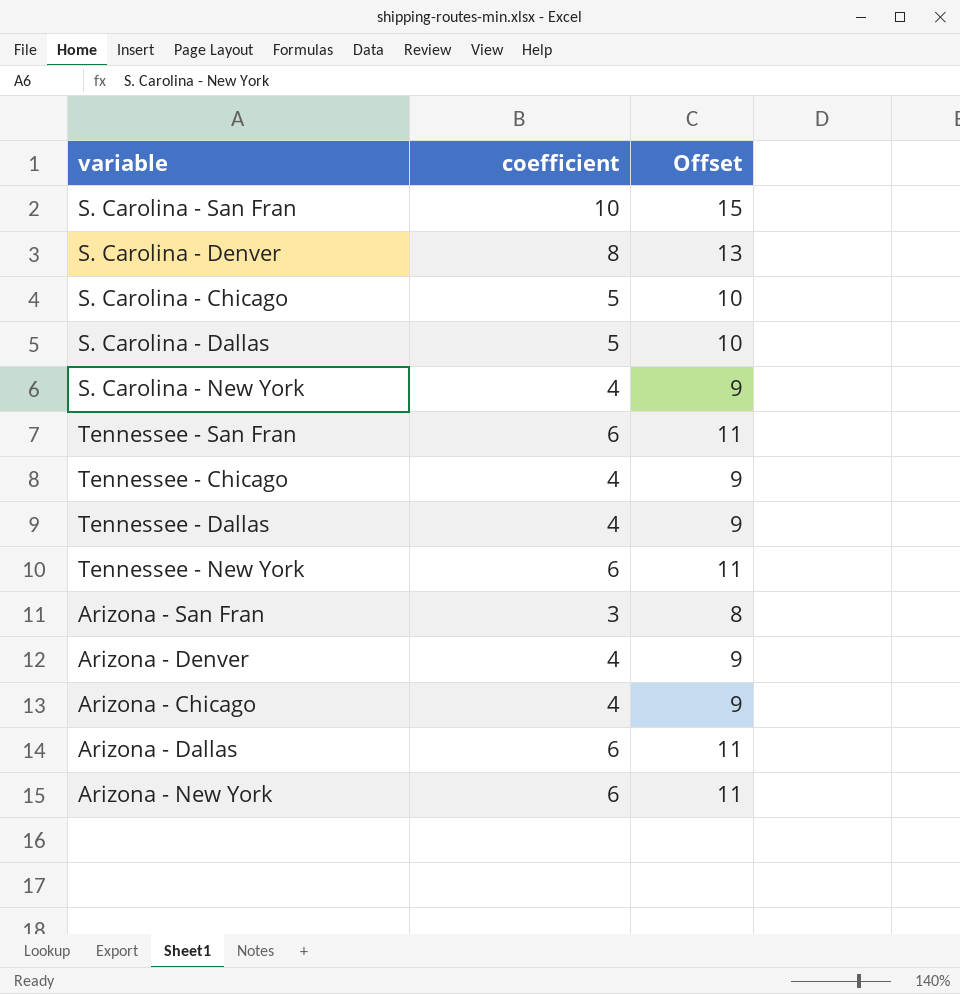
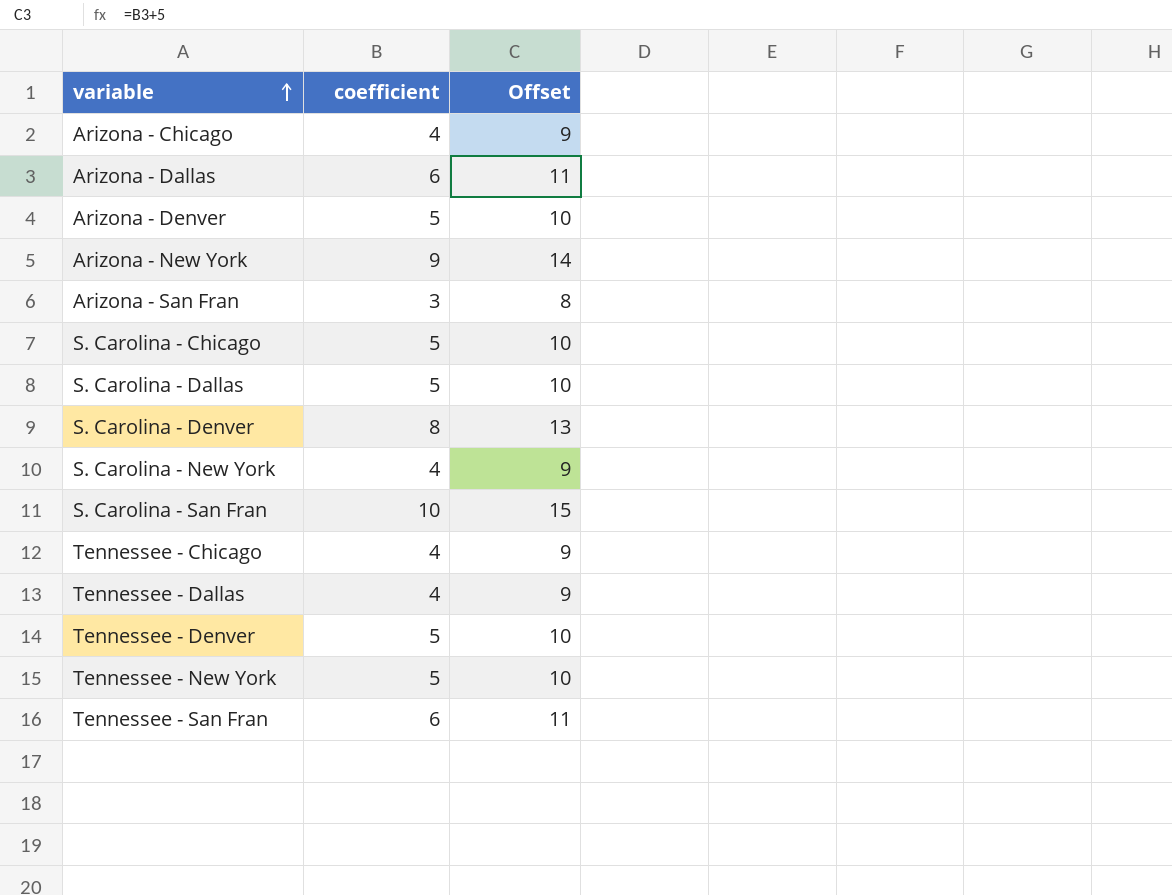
row order: none -> variable ascending
Arizona - Denver | coefficient: 4 -> 5
Arizona - Denver | Offset: 9 -> 10
Arizona - New York | coefficient: 6 -> 9
Arizona - New York | Offset: 11 -> 14
row Tennessee - Denver: none -> 5 | 10
Tennessee - New York | coefficient: 6 -> 5
Tennessee - New York | Offset: 11 -> 10

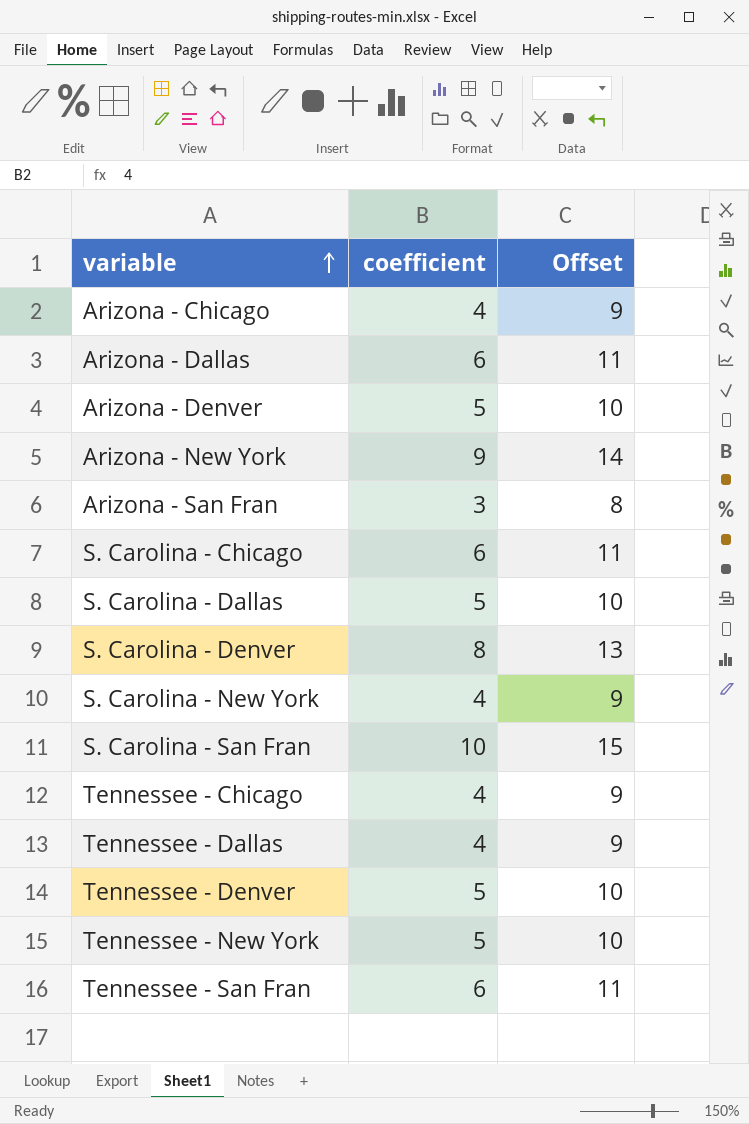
S. Carolina - Chicago | coefficient: 5 -> 6
S. Carolina - Chicago | Offset: 10 -> 11

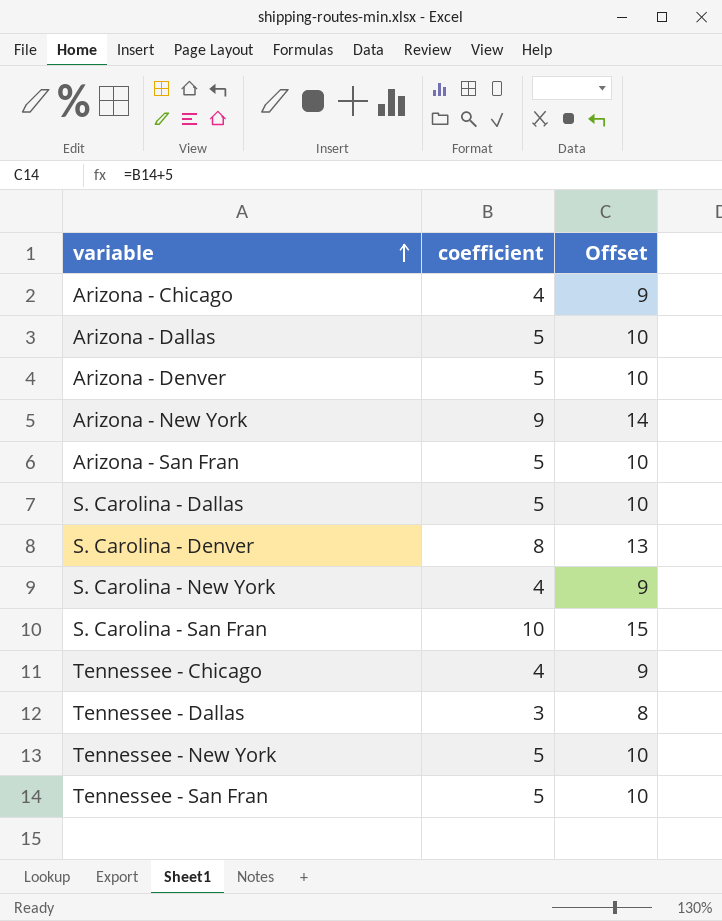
row S. Carolina - Chicago: 6 | 11 -> none
row Tennessee - Denver: 5 | 10 -> none
Arizona - Dallas | coefficient: 6 -> 5
Arizona - Dallas | Offset: 11 -> 10
Arizona - San Fran | coefficient: 3 -> 5
Arizona - San Fran | Offset: 8 -> 10
Tennessee - Dallas | coefficient: 4 -> 3
Tennessee - Dallas | Offset: 9 -> 8
Tennessee - San Fran | coefficient: 6 -> 5
Tennessee - San Fran | Offset: 11 -> 10

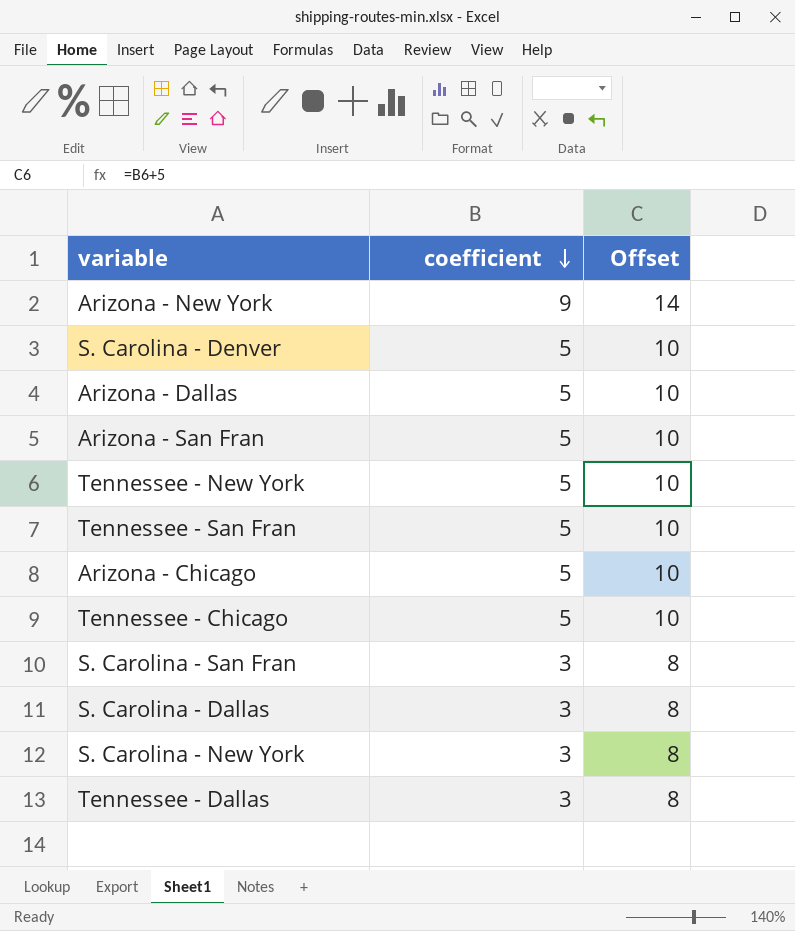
row order: variable ascending -> coefficient descending
row Arizona - Denver: 5 | 10 -> none
S. Carolina - Denver | coefficient: 8 -> 5
S. Carolina - Denver | Offset: 13 -> 10
Arizona - Chicago | coefficient: 4 -> 5
Arizona - Chicago | Offset: 9 -> 10
Tennessee - Chicago | coefficient: 4 -> 5
Tennessee - Chicago | Offset: 9 -> 10
S. Carolina - San Fran | coefficient: 10 -> 3
S. Carolina - San Fran | Offset: 15 -> 8
S. Carolina - Dallas | coefficient: 5 -> 3
S. Carolina - Dallas | Offset: 10 -> 8
S. Carolina - New York | coefficient: 4 -> 3
S. Carolina - New York | Offset: 9 -> 8

